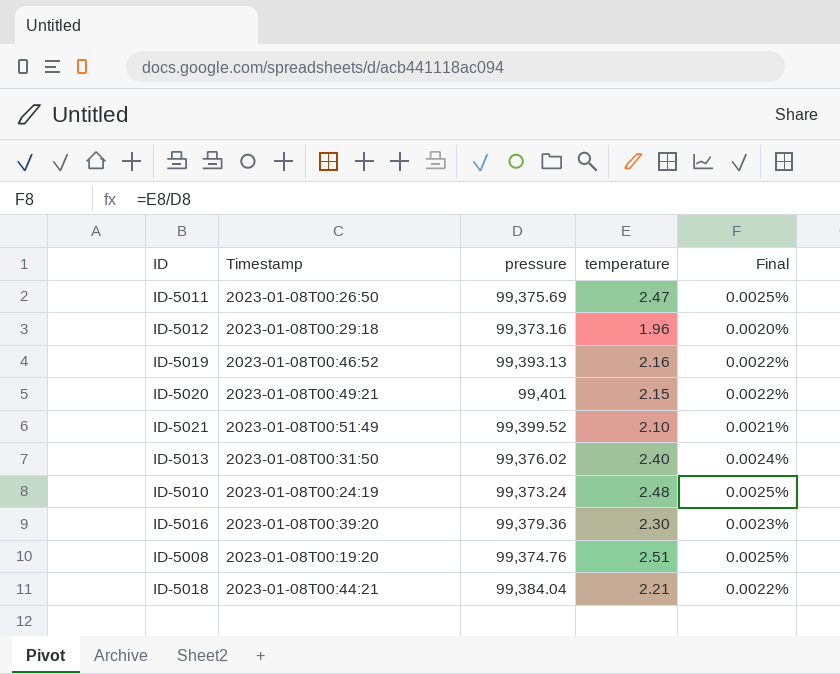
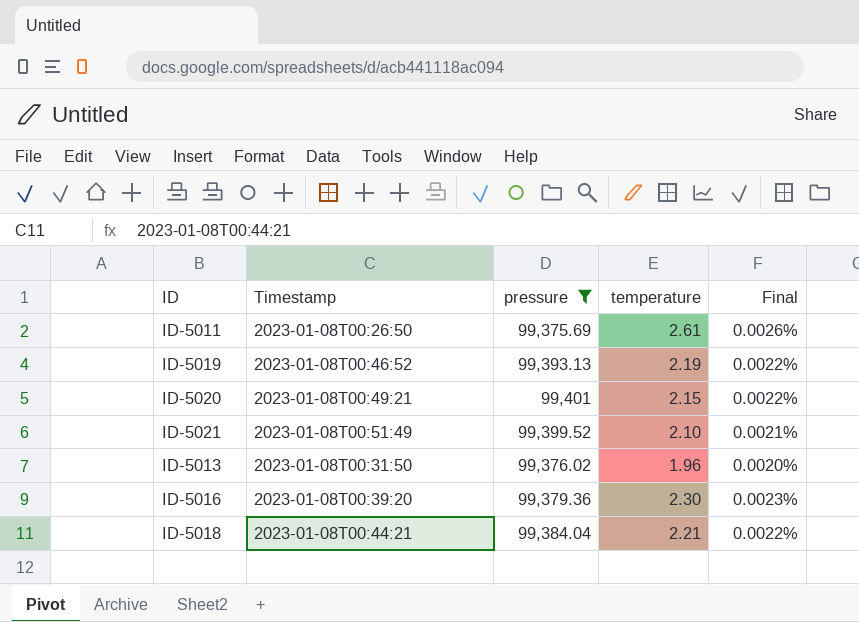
filter: none -> pressure >= 99,375.69
ID-5011 | temperature: 2.47 -> 2.61
ID-5011 | Final: 0.0025% -> 0.0026%
ID-5019 | temperature: 2.16 -> 2.19
ID-5013 | temperature: 2.40 -> 1.96
ID-5013 | Final: 0.0024% -> 0.0020%

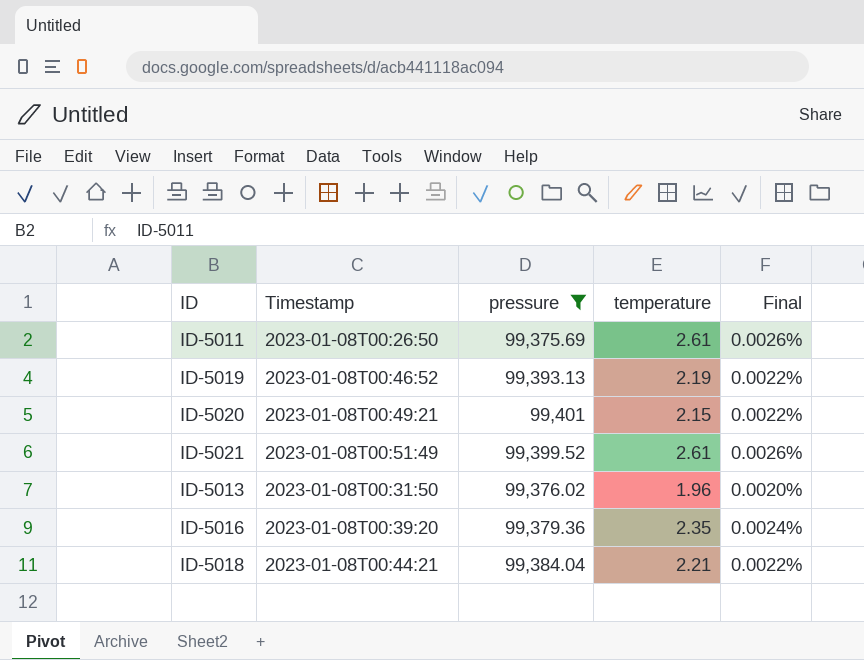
ID-5021 | temperature: 2.10 -> 2.61
ID-5021 | Final: 0.0021% -> 0.0026%
ID-5016 | temperature: 2.30 -> 2.35
ID-5016 | Final: 0.0023% -> 0.0024%

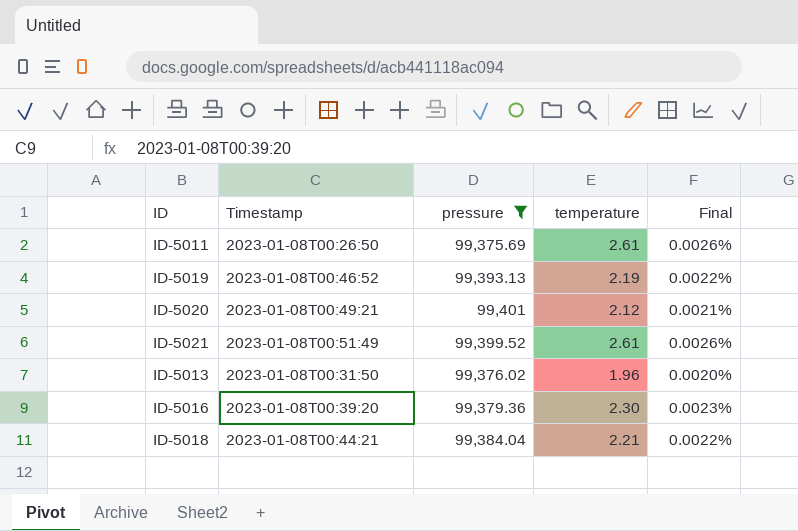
ID-5020 | temperature: 2.15 -> 2.12
ID-5020 | Final: 0.0022% -> 0.0021%
ID-5016 | temperature: 2.35 -> 2.30
ID-5016 | Final: 0.0024% -> 0.0023%

